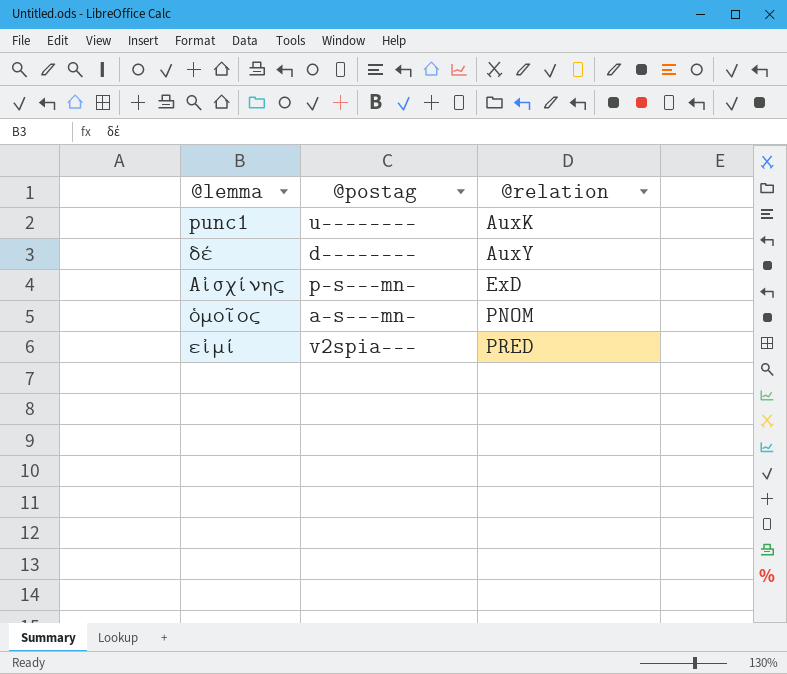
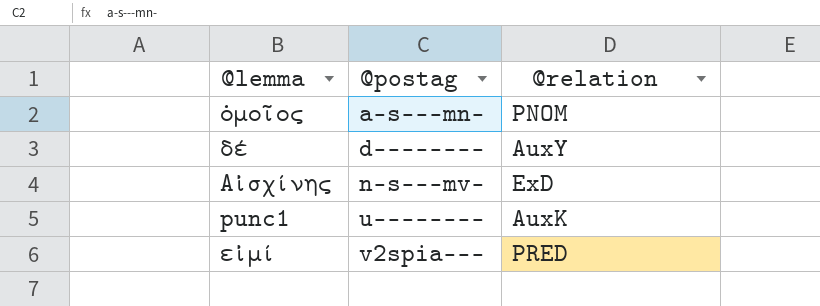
row order: @relation ascending -> @postag ascending
Αἰσχίνης | @postag: p-s---mn- -> n-s---mv-

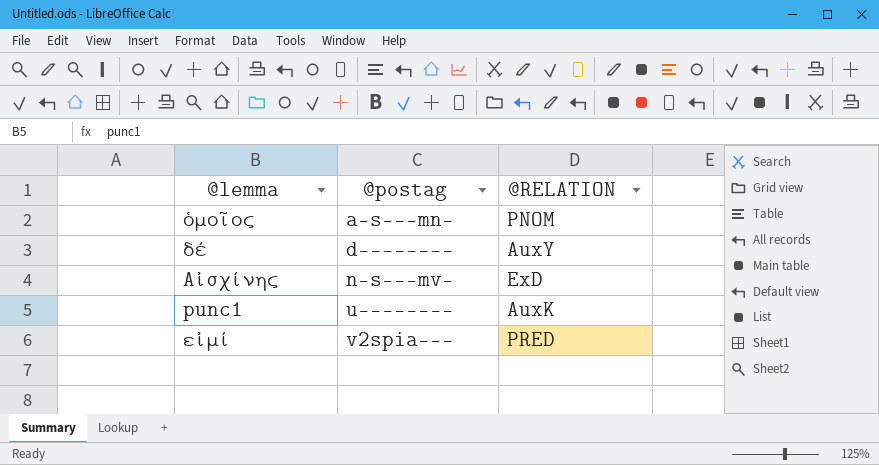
column name: @relation -> @RELATION

